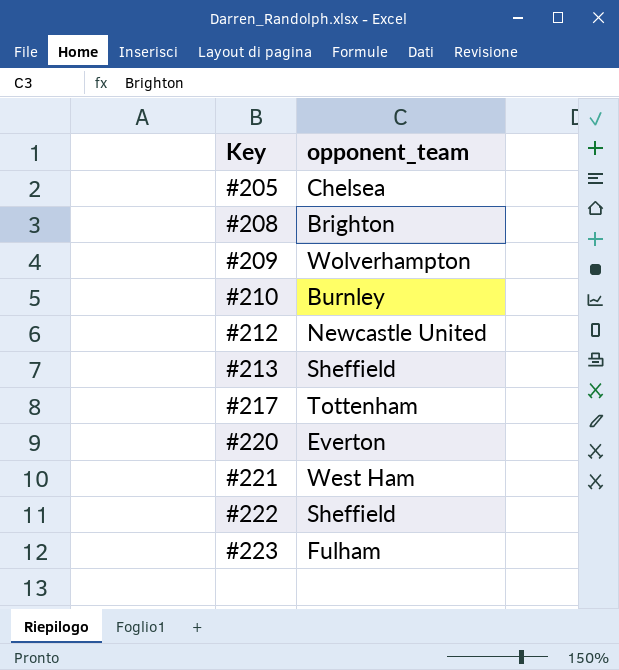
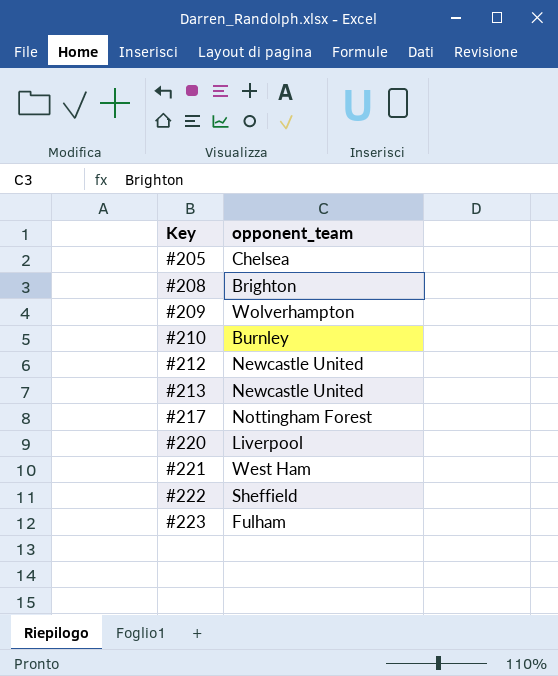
#213 | opponent_team: Sheffield -> Newcastle United
#217 | opponent_team: Tottenham -> Nottingham Forest
#220 | opponent_team: Everton -> Liverpool

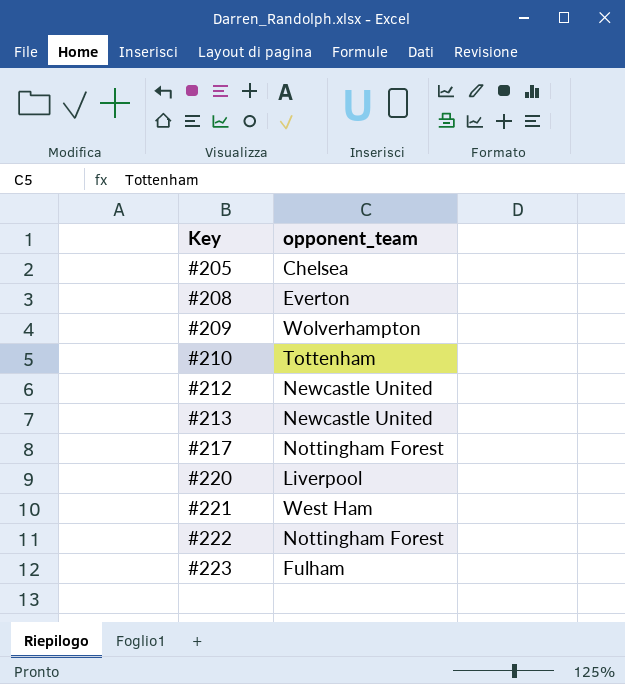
#208 | opponent_team: Brighton -> Everton
#210 | opponent_team: Burnley -> Tottenham
#222 | opponent_team: Sheffield -> Nottingham Forest

